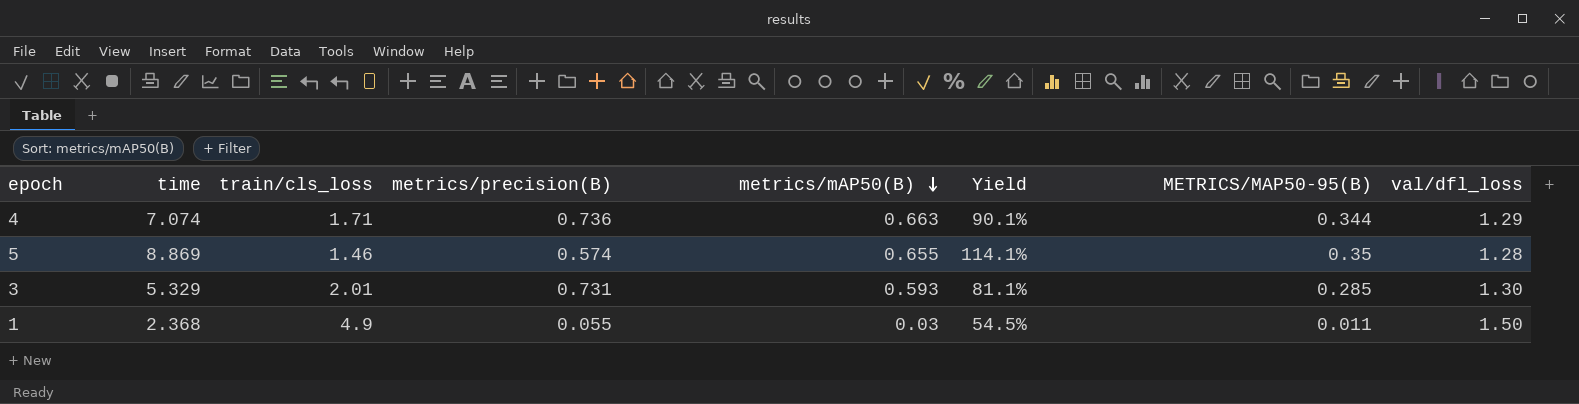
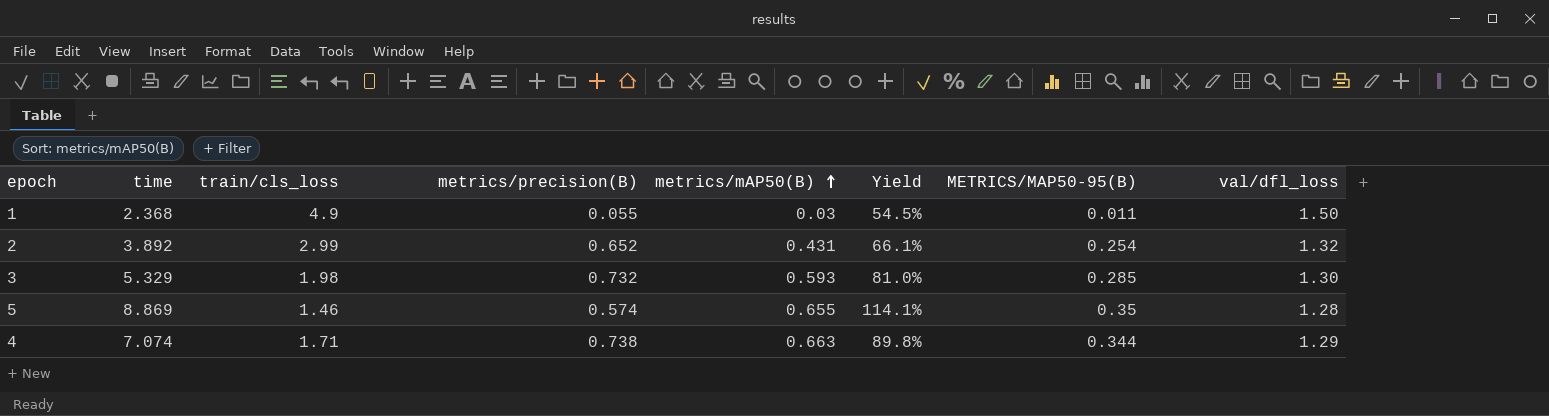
row order: metrics/mAP50(B) descending -> metrics/mAP50(B) ascending
row 2: none -> 3.892 | 2.99 | 0.652 | 0.431 | 66.1% | 0.254 | 1.32
3 | train/cls_loss: 2.01 -> 1.98
3 | metrics/precision(B): 0.731 -> 0.732
3 | Yield: 81.1% -> 81.0%
4 | metrics/precision(B): 0.736 -> 0.738
4 | Yield: 90.1% -> 89.8%

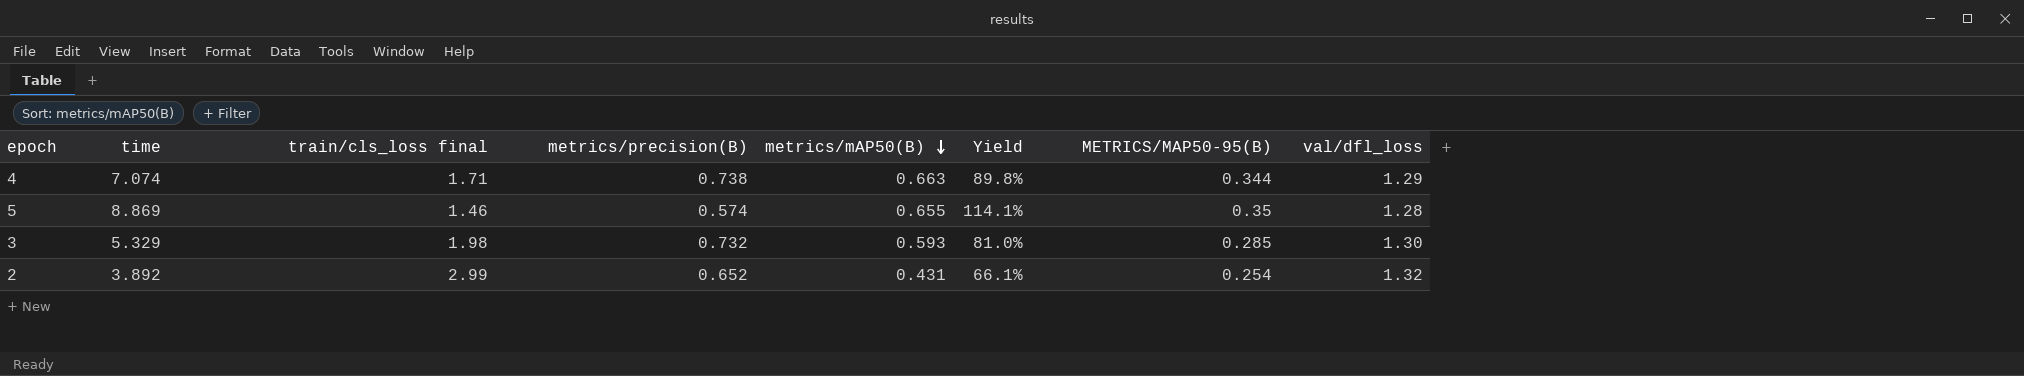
row order: metrics/mAP50(B) ascending -> metrics/mAP50(B) descending
column name: train/cls_loss -> train/cls_loss final
row 1: 2.368 | 4.9 | 0.055 | 0.03 | 54.5% | 0.011 | 1.50 -> none

